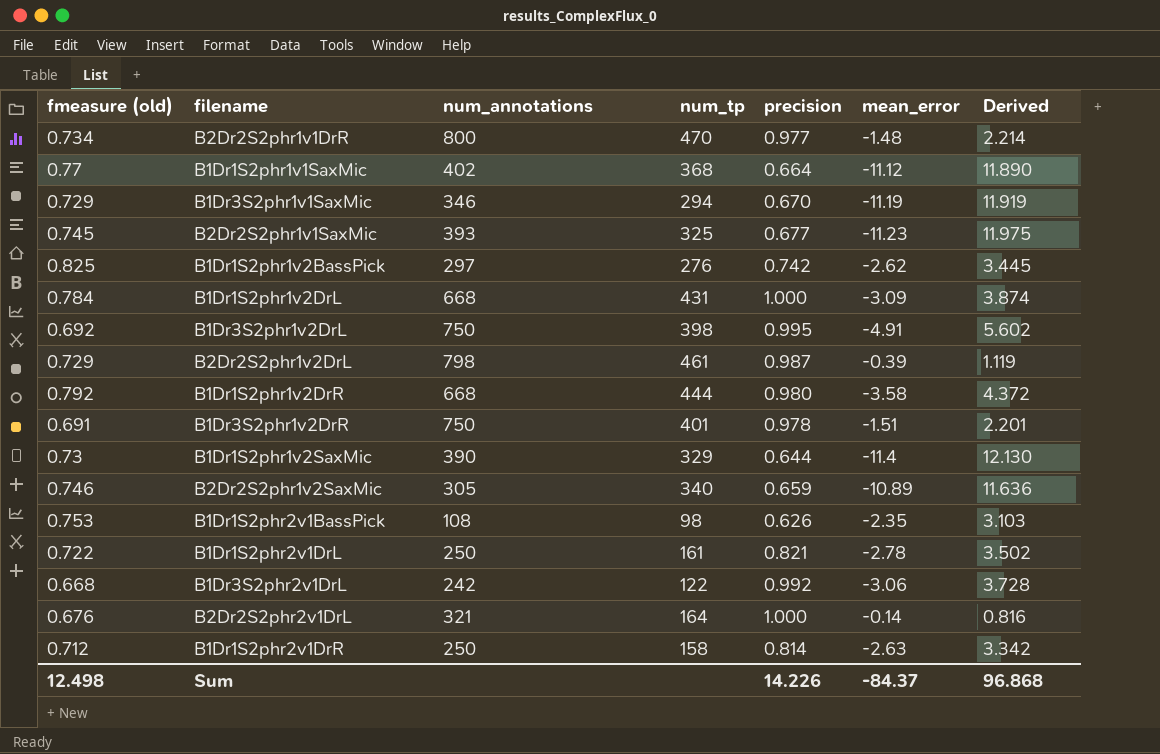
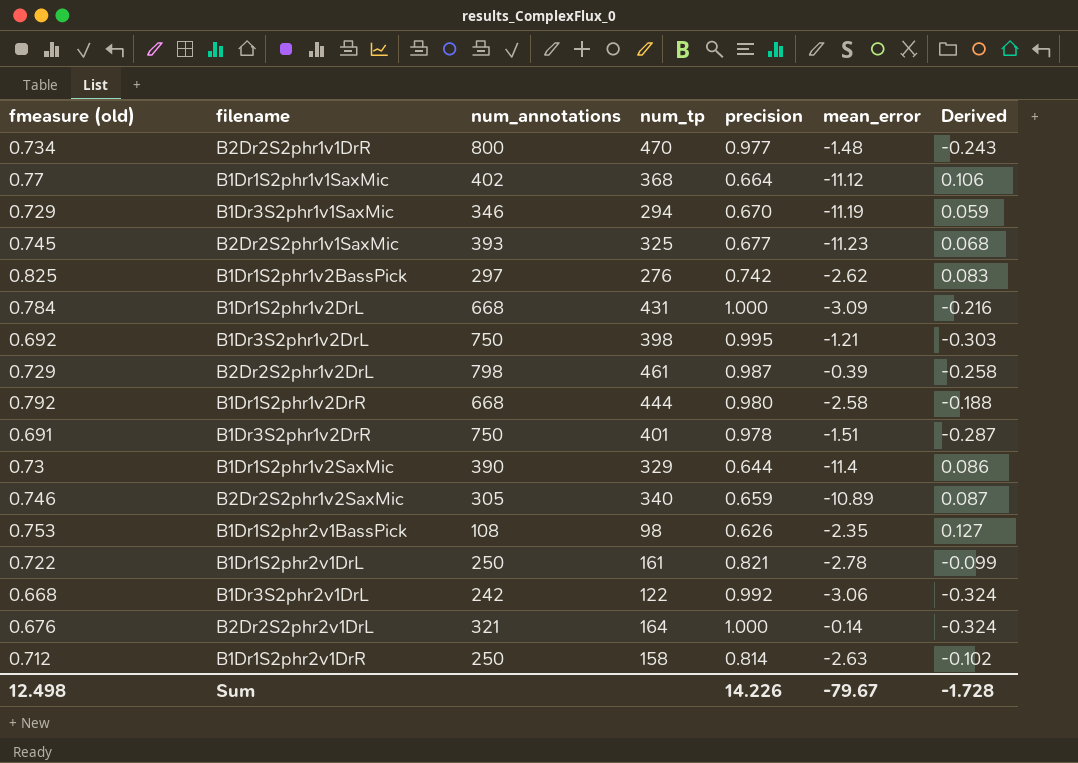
column Derived | formula: [fmeasure (old)] - [mean_error] -> [fmeasure (old)] - [precision]
B1Dr3S2phr1v2DrL | mean_error: -4.91 -> -1.21
B1Dr1S2phr1v2DrR | mean_error: -3.58 -> -2.58
Sum | mean_error: -84.37 -> -79.67
Sum | Derived: 96.868 -> -1.728

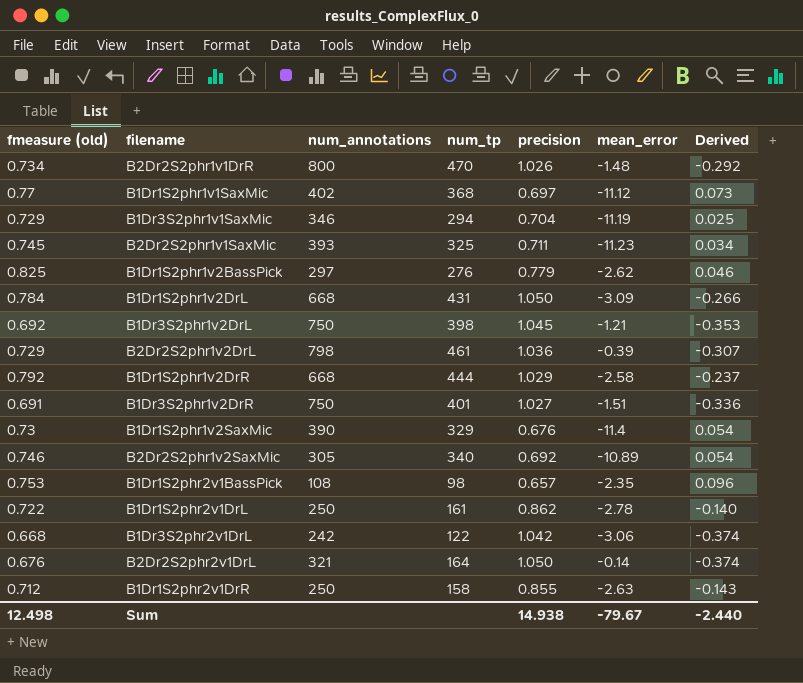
B2Dr2S2phr1v1DrR | precision: 0.977 -> 1.026
B2Dr2S2phr1v1DrR | Derived: -0.243 -> -0.292
B1Dr1S2phr1v1SaxMic | precision: 0.664 -> 0.697
B1Dr1S2phr1v1SaxMic | Derived: 0.106 -> 0.073
B1Dr3S2phr1v1SaxMic | precision: 0.670 -> 0.704
B1Dr3S2phr1v1SaxMic | Derived: 0.059 -> 0.025
B2Dr2S2phr1v1SaxMic | precision: 0.677 -> 0.711
B2Dr2S2phr1v1SaxMic | Derived: 0.068 -> 0.034
B1Dr1S2phr1v2BassPick | precision: 0.742 -> 0.779
B1Dr1S2phr1v2BassPick | Derived: 0.083 -> 0.046
B1Dr1S2phr1v2DrL | precision: 1.000 -> 1.050
B1Dr1S2phr1v2DrL | Derived: -0.216 -> -0.266
B1Dr3S2phr1v2DrL | precision: 0.995 -> 1.045
B1Dr3S2phr1v2DrL | Derived: -0.303 -> -0.353
B2Dr2S2phr1v2DrL | precision: 0.987 -> 1.036
B2Dr2S2phr1v2DrL | Derived: -0.258 -> -0.307
B1Dr1S2phr1v2DrR | precision: 0.980 -> 1.029
B1Dr1S2phr1v2DrR | Derived: -0.188 -> -0.237
B1Dr3S2phr1v2DrR | precision: 0.978 -> 1.027
B1Dr3S2phr1v2DrR | Derived: -0.287 -> -0.336
B1Dr1S2phr1v2SaxMic | precision: 0.644 -> 0.676
B1Dr1S2phr1v2SaxMic | Derived: 0.086 -> 0.054
B2Dr2S2phr1v2SaxMic | precision: 0.659 -> 0.692
B2Dr2S2phr1v2SaxMic | Derived: 0.087 -> 0.054
B1Dr1S2phr2v1BassPick | precision: 0.626 -> 0.657
B1Dr1S2phr2v1BassPick | Derived: 0.127 -> 0.096
B1Dr1S2phr2v1DrL | precision: 0.821 -> 0.862
B1Dr1S2phr2v1DrL | Derived: -0.099 -> -0.140
B1Dr3S2phr2v1DrL | precision: 0.992 -> 1.042
B1Dr3S2phr2v1DrL | Derived: -0.324 -> -0.374
B2Dr2S2phr2v1DrL | precision: 1.000 -> 1.050
B2Dr2S2phr2v1DrL | Derived: -0.324 -> -0.374
B1Dr1S2phr2v1DrR | precision: 0.814 -> 0.855
B1Dr1S2phr2v1DrR | Derived: -0.102 -> -0.143
Sum | precision: 14.226 -> 14.938
Sum | Derived: -1.728 -> -2.440

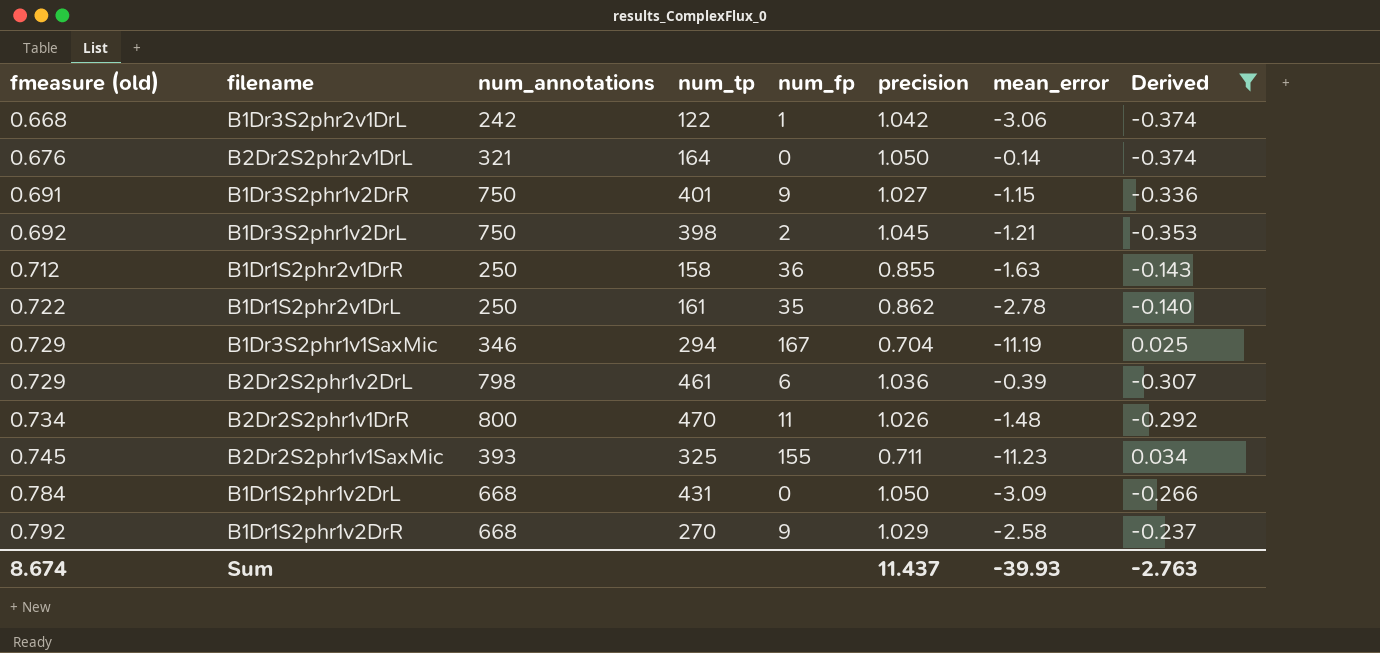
filter: none -> Derived <= 0.034
row order: none -> fmeasure (old) ascending
column num_fp | position: none -> 5
B1Dr3S2phr1v2DrR | mean_error: -1.51 -> -1.15
B1Dr1S2phr2v1DrR | mean_error: -2.63 -> -1.63
B1Dr1S2phr1v2DrR | num_tp: 444 -> 270
Sum | fmeasure (old): 12.498 -> 8.674
Sum | precision: 14.938 -> 11.437
Sum | mean_error: -79.67 -> -39.93
Sum | Derived: -2.440 -> -2.763

